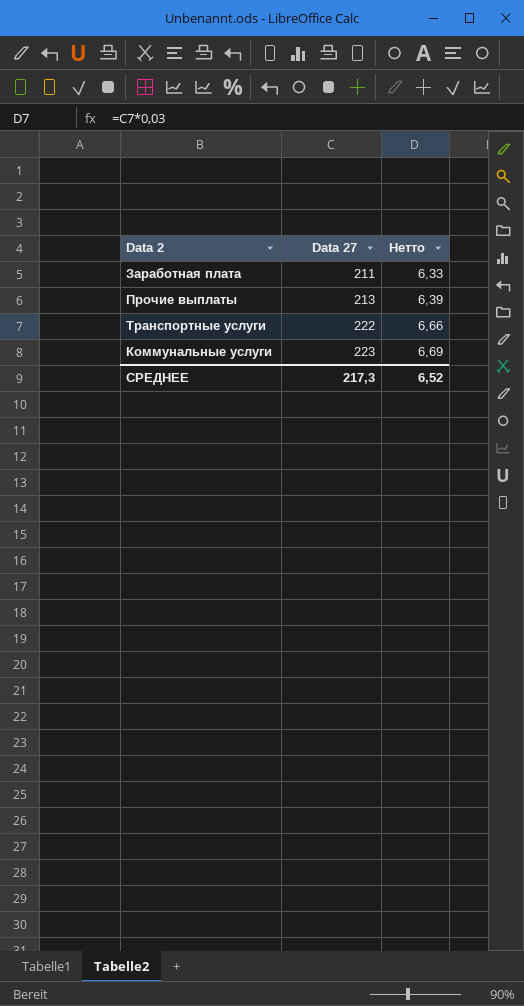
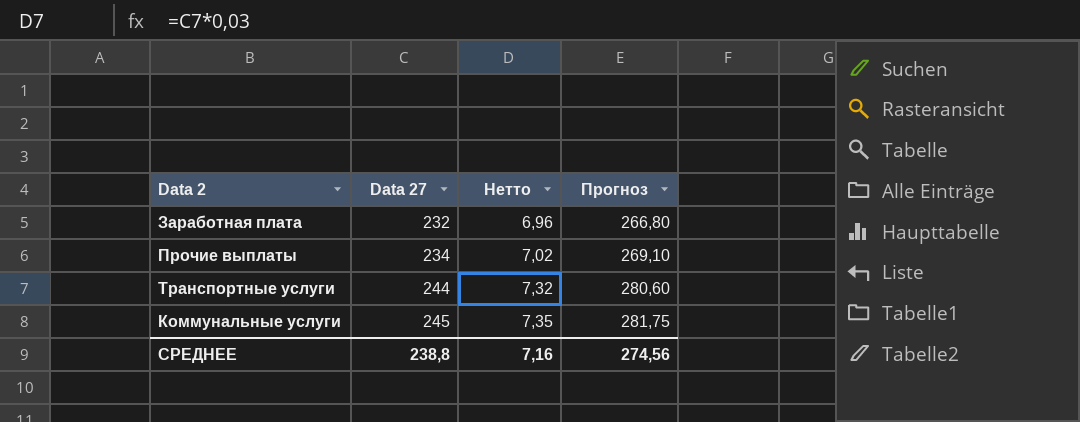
column Прогноз | formula: none -> [Data 27] * 1,15
Заработная плата | Data 27: 211 -> 232
Заработная плата | Нетто: 6,33 -> 6,96
Прочие выплаты | Data 27: 213 -> 234
Прочие выплаты | Нетто: 6,39 -> 7,02
Транспортные услуги | Data 27: 222 -> 244
Транспортные услуги | Нетто: 6,66 -> 7,32
Коммунальные услуги | Data 27: 223 -> 245
Коммунальные услуги | Нетто: 6,69 -> 7,35
СРЕДНЕЕ | Data 27: 217,3 -> 238,8
СРЕДНЕЕ | Нетто: 6,52 -> 7,16

